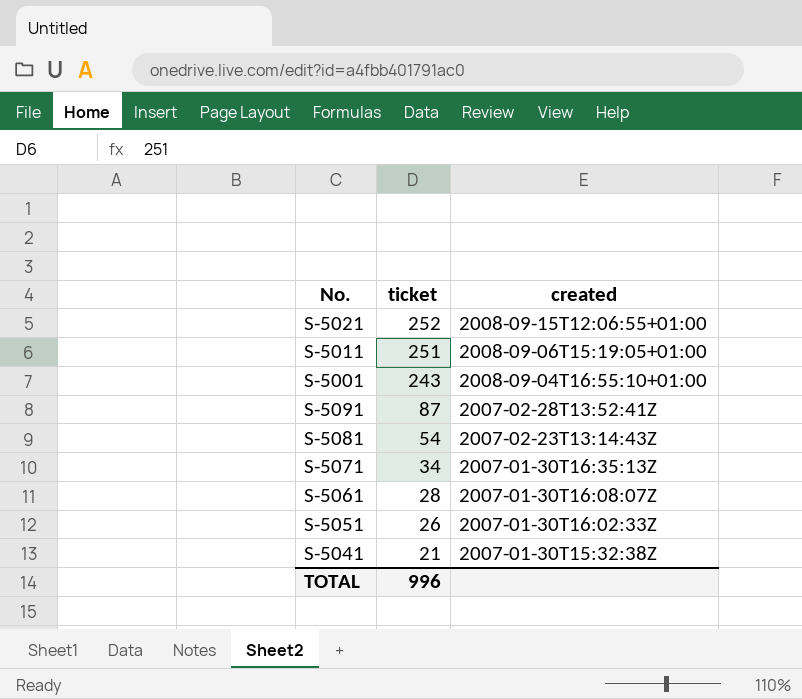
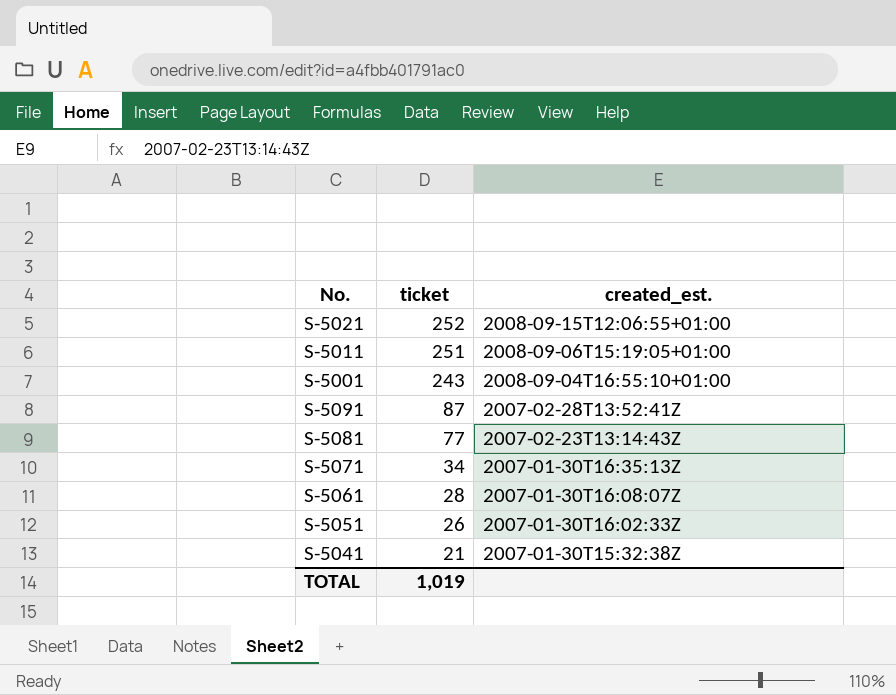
column name: created -> created_est.
S-5081 | ticket: 54 -> 77
TOTAL | ticket: 996 -> 1,019

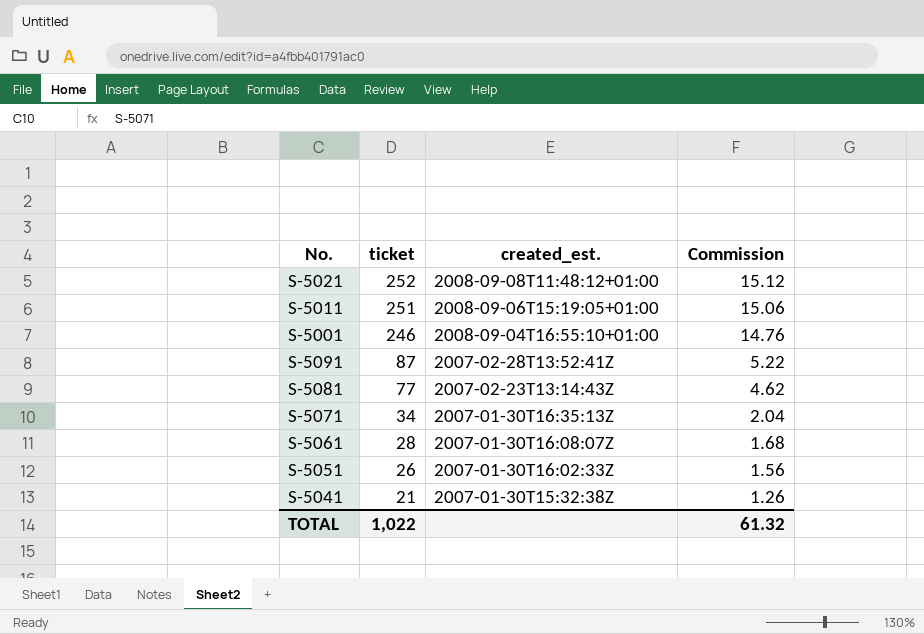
column Commission | formula: none -> [ticket] * 0.06
S-5021 | created_est.: 2008-09-15T12:06:55+01:00 -> 2008-09-08T11:48:12+01:00
S-5001 | ticket: 243 -> 246
TOTAL | ticket: 1,019 -> 1,022

